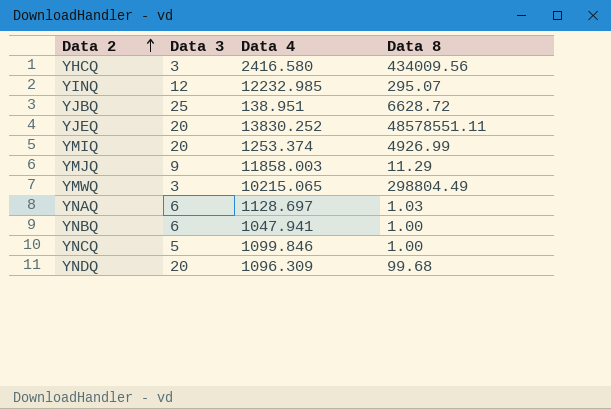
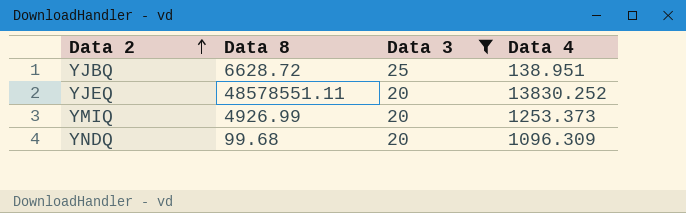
filter: none -> Data 3 >= 20
column Data 8 | position: 4 -> 2
YMIQ | Data 4: 1253.374 -> 1253.373

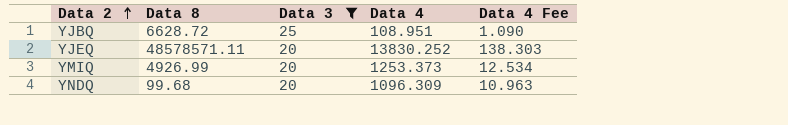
column Data 4 Fee | formula: none -> [Data 4] * 0.01
YJBQ | Data 4: 138.951 -> 108.951
YJEQ | Data 8: 48578551.11 -> 48578571.11

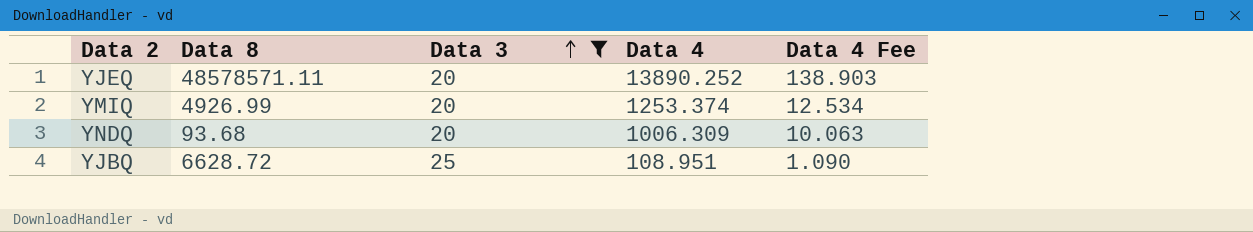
row order: Data 2 ascending -> Data 3 ascending
YJEQ | Data 4: 13830.252 -> 13890.252
YJEQ | Data 4 Fee: 138.303 -> 138.903
YMIQ | Data 4: 1253.373 -> 1253.374
YNDQ | Data 8: 99.68 -> 93.68
YNDQ | Data 4: 1096.309 -> 1006.309
YNDQ | Data 4 Fee: 10.963 -> 10.063

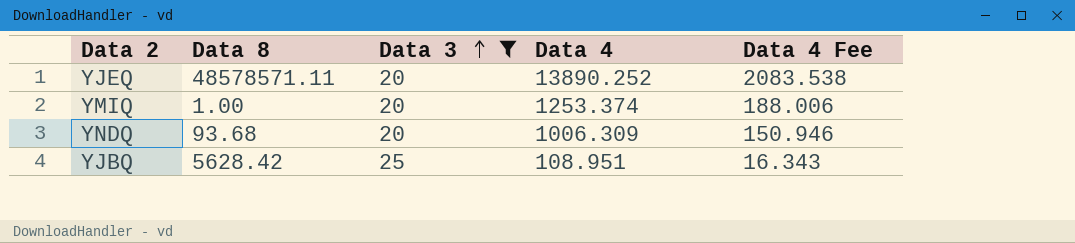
column Data 4 Fee | formula: [Data 4] * 0.01 -> [Data 4] * 0.15
YMIQ | Data 8: 4926.99 -> 1.00
YJBQ | Data 8: 6628.72 -> 5628.42

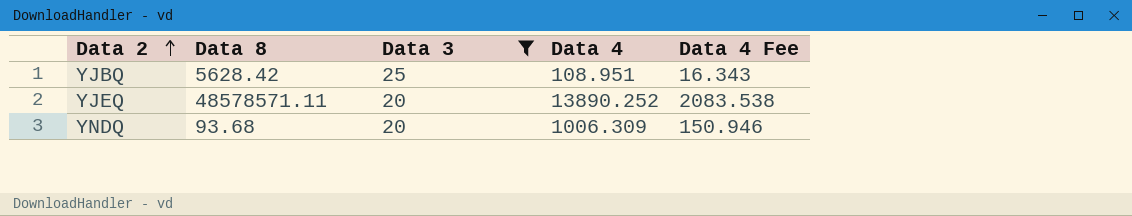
row order: Data 3 ascending -> Data 2 ascending
row YMIQ: 1.00 | 20 | 1253.374 | 188.006 -> none

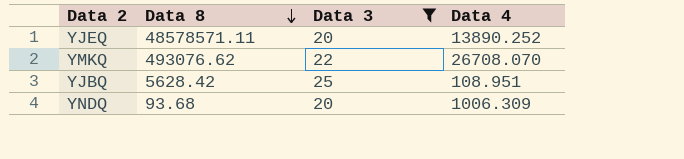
row order: Data 2 ascending -> Data 8 descending
column Data 4 Fee | formula: [Data 4] * 0.15 -> none
row YMKQ: none -> 493076.62 | 22 | 26708.070

